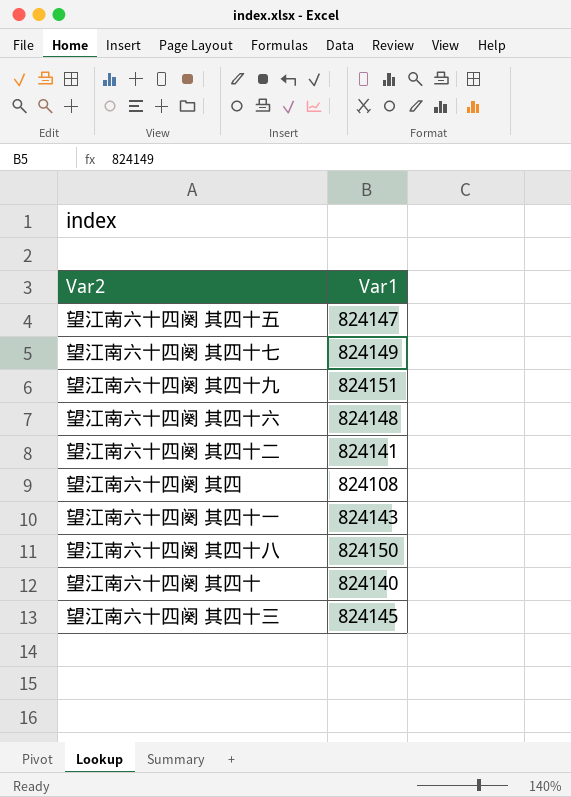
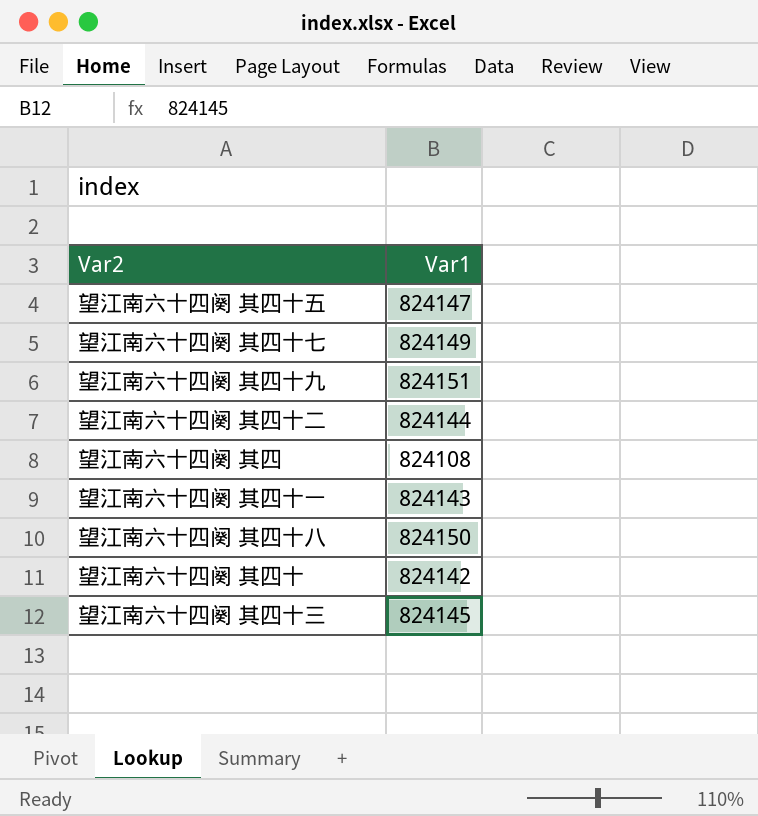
row 望江南六十四阕 其四十六: 824148 -> none
望江南六十四阕 其四十二 | Var1: 824141 -> 824144
望江南六十四阕 其四十 | Var1: 824140 -> 824142

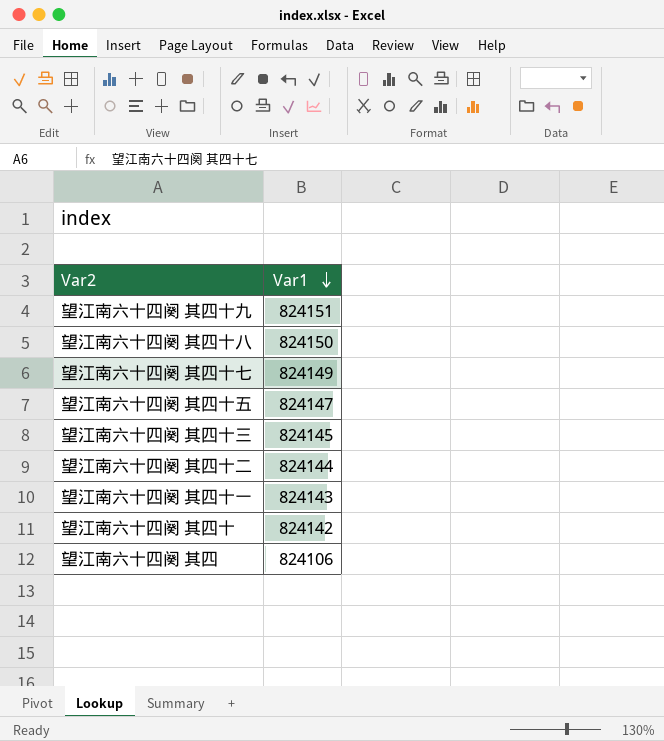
row order: none -> Var1 descending
望江南六十四阕 其四 | Var1: 824108 -> 824106

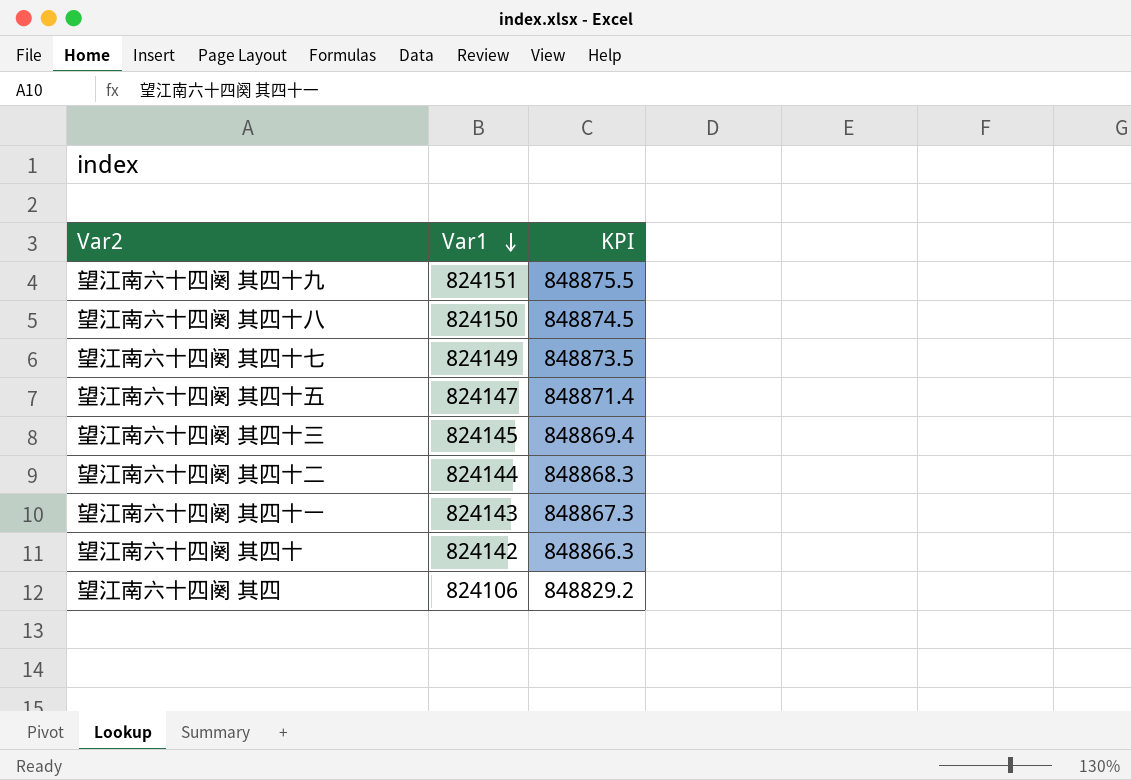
column KPI | formula: none -> [Var1] * 1.03

